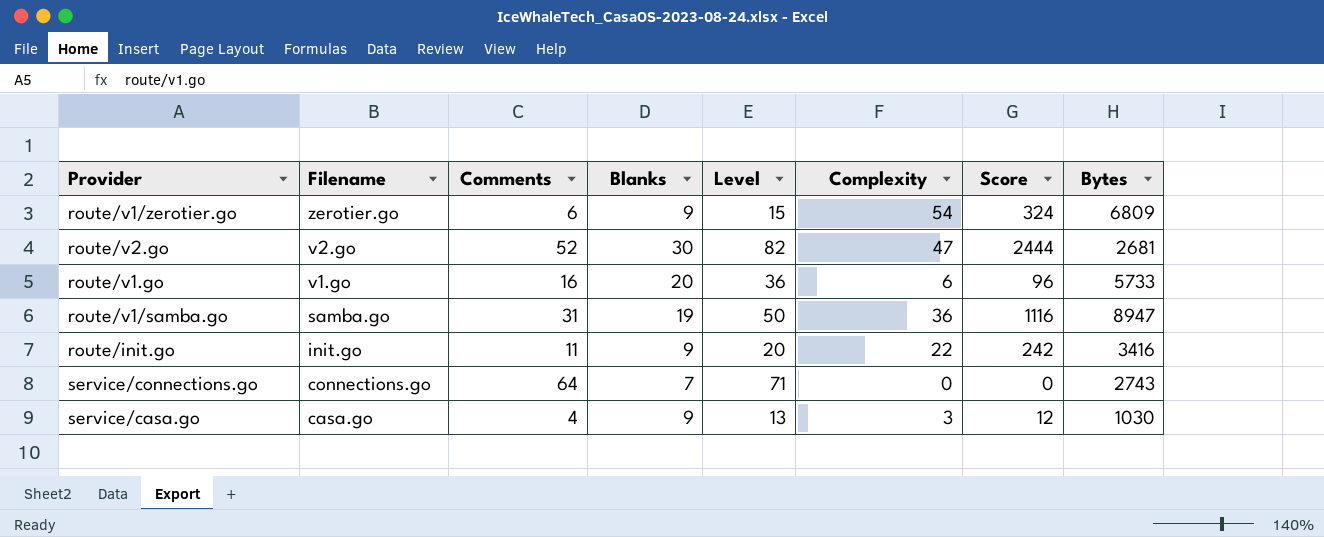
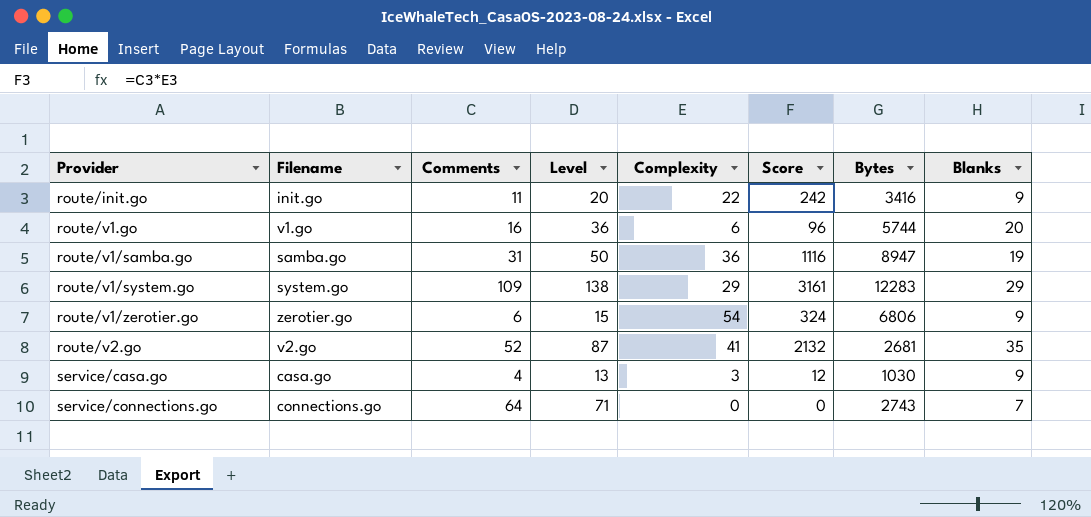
row order: Filename descending -> Provider ascending
column Blanks | position: 4 -> 8
route/v1.go | Bytes: 5733 -> 5744
row route/v1/system.go: none -> system.go | 109 | 138 | 29 | 3161 | 12283 | 29
route/v1/zerotier.go | Bytes: 6809 -> 6806
route/v2.go | Level: 82 -> 87
route/v2.go | Complexity: 47 -> 41
route/v2.go | Score: 2444 -> 2132
route/v2.go | Blanks: 30 -> 35

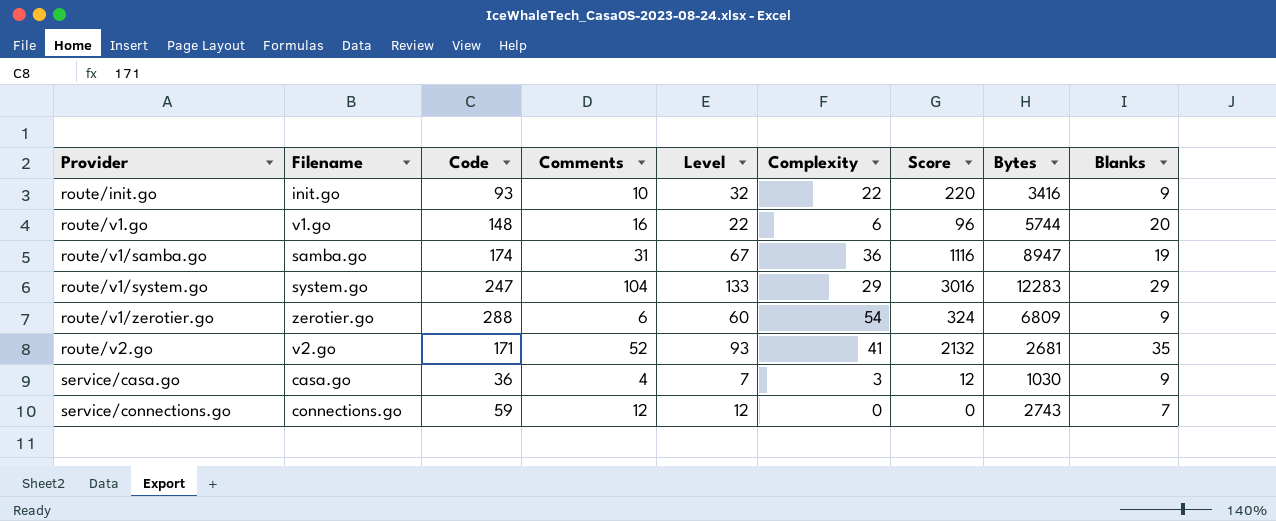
column Code | position: none -> 3
column Level | formula: [Comments] + [Blanks] -> [Comments] + [Complexity]
route/init.go | Comments: 11 -> 10
route/init.go | Score: 242 -> 220
route/v1/system.go | Comments: 109 -> 104
route/v1/system.go | Score: 3161 -> 3016
route/v1/zerotier.go | Bytes: 6806 -> 6809
service/connections.go | Comments: 64 -> 12

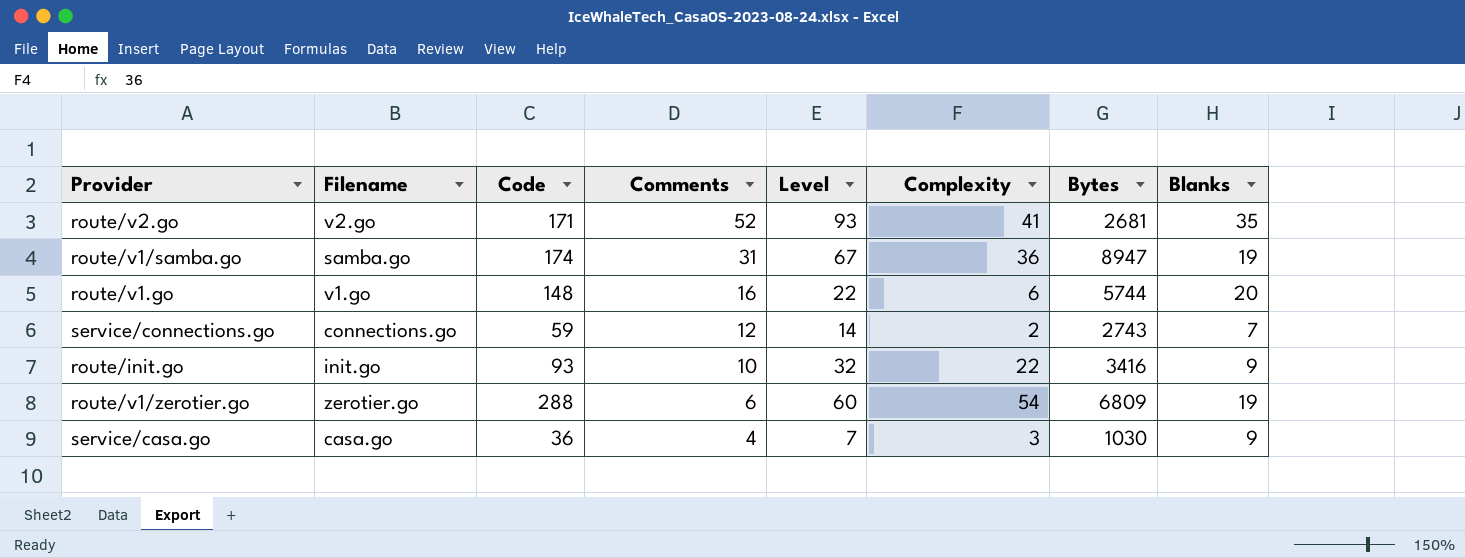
row order: Provider ascending -> Comments descending
column Score | formula: [Comments] * [Complexity] -> none
row route/v1/system.go: system.go | 247 | 104 | 133 | 29 | 3016 | 12283 | 29 -> none
service/connections.go | Level: 12 -> 14
service/connections.go | Complexity: 0 -> 2
route/v1/zerotier.go | Blanks: 9 -> 19

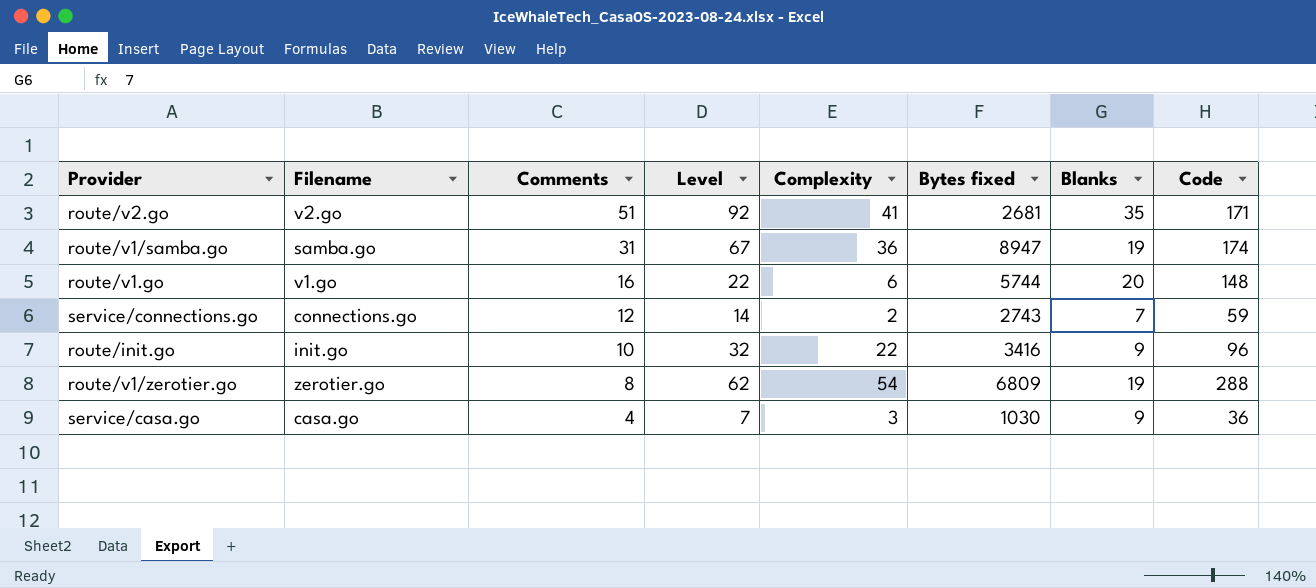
column name: Bytes -> Bytes fixed
column Code | position: 3 -> 8
route/v2.go | Comments: 52 -> 51
route/v2.go | Level: 93 -> 92
route/init.go | Code: 93 -> 96
route/v1/zerotier.go | Comments: 6 -> 8
route/v1/zerotier.go | Level: 60 -> 62

